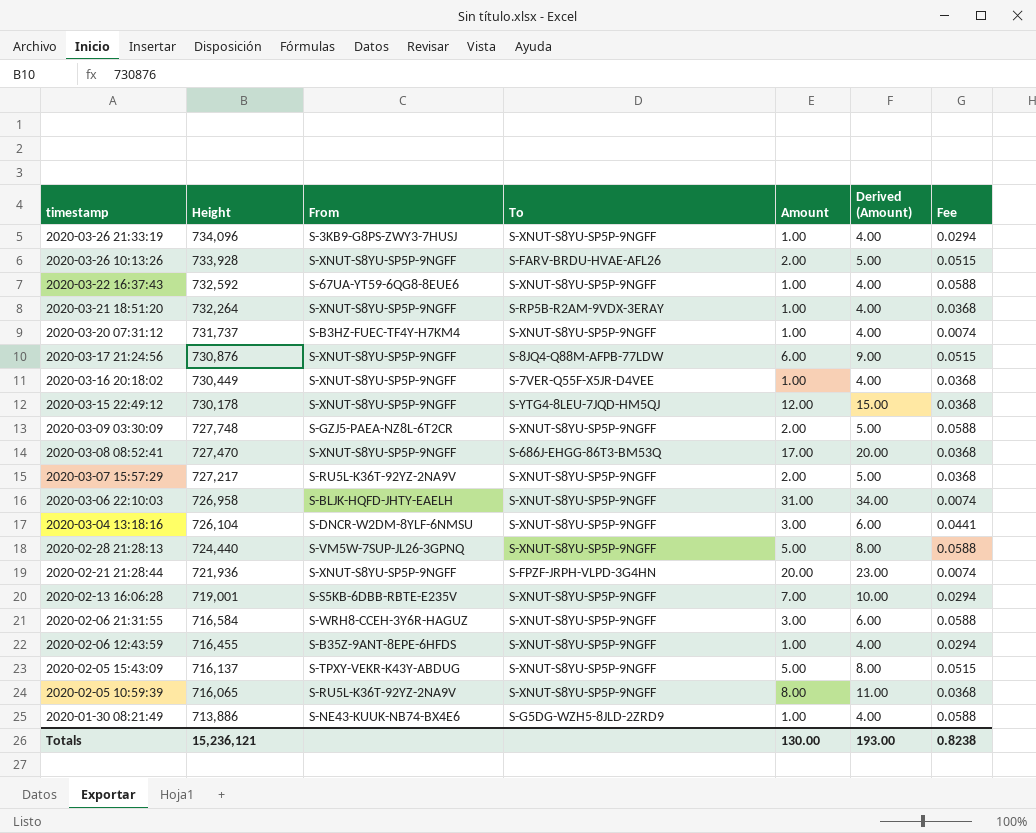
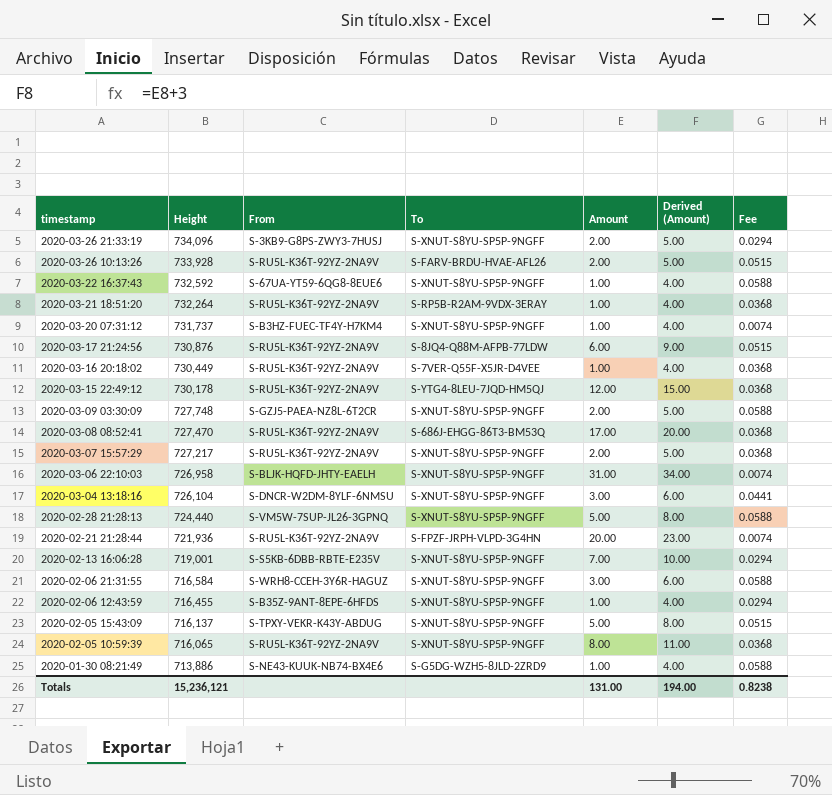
2020-03-26 21:33:19 | Amount: 1.00 -> 2.00
2020-03-26 21:33:19 | Derived (Amount): 4.00 -> 5.00
2020-03-26 10:13:26 | From: S-XNUT-S8YU-SP5P-9NGFF -> S-RU5L-K36T-92YZ-2NA9V
2020-03-21 18:51:20 | From: S-XNUT-S8YU-SP5P-9NGFF -> S-RU5L-K36T-92YZ-2NA9V
2020-03-17 21:24:56 | From: S-XNUT-S8YU-SP5P-9NGFF -> S-RU5L-K36T-92YZ-2NA9V
2020-03-16 20:18:02 | From: S-XNUT-S8YU-SP5P-9NGFF -> S-RU5L-K36T-92YZ-2NA9V
2020-03-15 22:49:12 | From: S-XNUT-S8YU-SP5P-9NGFF -> S-RU5L-K36T-92YZ-2NA9V
2020-03-08 08:52:41 | From: S-XNUT-S8YU-SP5P-9NGFF -> S-RU5L-K36T-92YZ-2NA9V
2020-02-21 21:28:44 | From: S-XNUT-S8YU-SP5P-9NGFF -> S-RU5L-K36T-92YZ-2NA9V
Totals | Amount: 130.00 -> 131.00
Totals | Derived (Amount): 193.00 -> 194.00

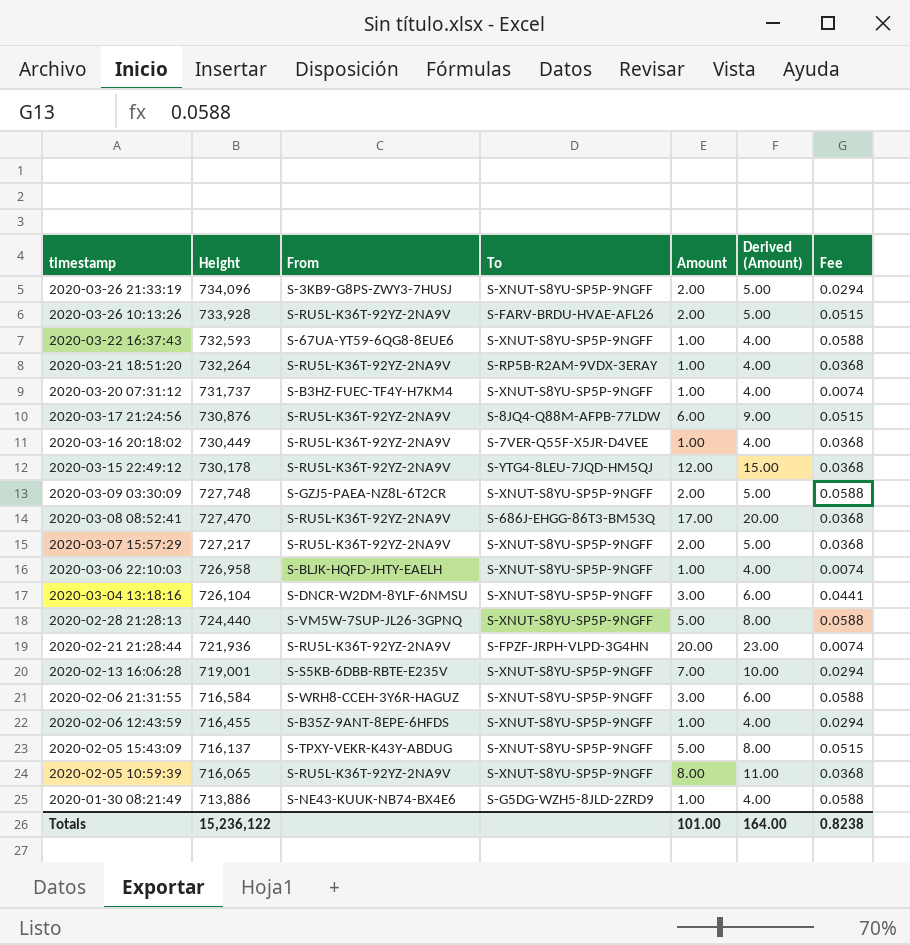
2020-03-22 16:37:43 | Height: 732,592 -> 732,593
2020-03-06 22:10:03 | Amount: 31.00 -> 1.00
2020-03-06 22:10:03 | Derived (Amount): 34.00 -> 4.00
Totals | Height: 15,236,121 -> 15,236,122
Totals | Amount: 131.00 -> 101.00
Totals | Derived (Amount): 194.00 -> 164.00

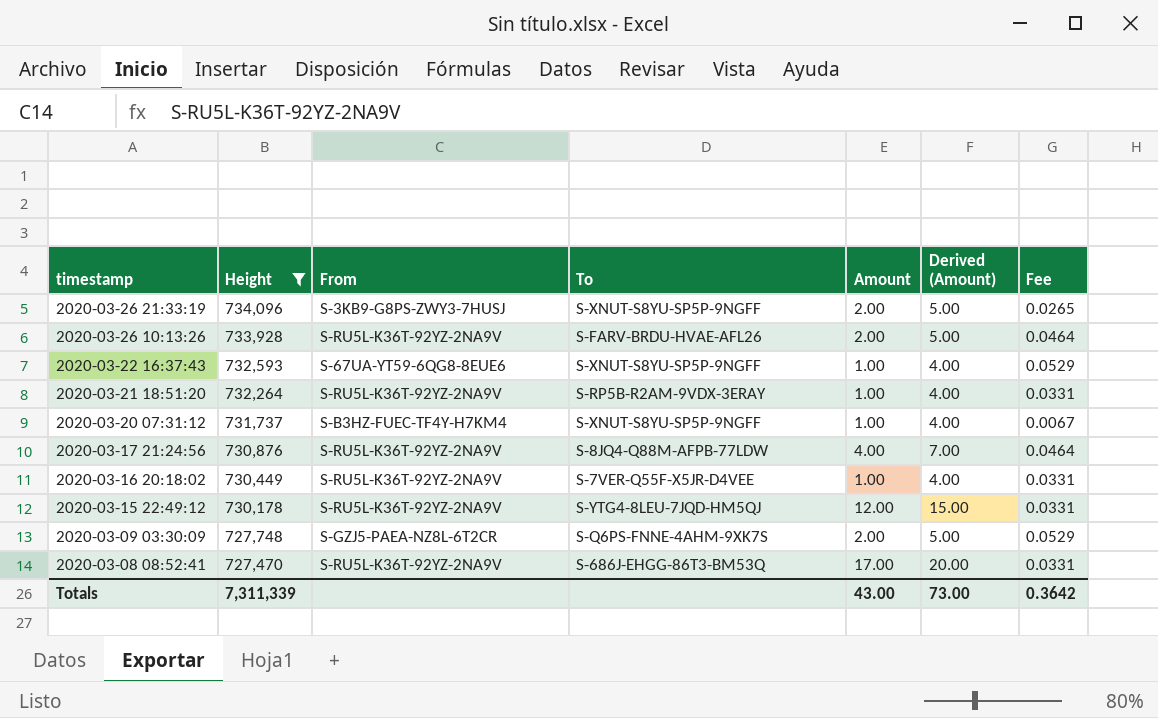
filter: none -> Height >= 727,470
2020-03-26 21:33:19 | Fee: 0.0294 -> 0.0265
2020-03-26 10:13:26 | Fee: 0.0515 -> 0.0464
2020-03-22 16:37:43 | Fee: 0.0588 -> 0.0529
2020-03-21 18:51:20 | Fee: 0.0368 -> 0.0331
2020-03-20 07:31:12 | Fee: 0.0074 -> 0.0067
2020-03-17 21:24:56 | Amount: 6.00 -> 4.00
2020-03-17 21:24:56 | Derived (Amount): 9.00 -> 7.00
2020-03-17 21:24:56 | Fee: 0.0515 -> 0.0464
2020-03-16 20:18:02 | Fee: 0.0368 -> 0.0331
2020-03-15 22:49:12 | Fee: 0.0368 -> 0.0331
2020-03-09 03:30:09 | To: S-XNUT-S8YU-SP5P-9NGFF -> S-Q6PS-FNNE-4AHM-9XK7S
2020-03-09 03:30:09 | Fee: 0.0588 -> 0.0529
2020-03-08 08:52:41 | Fee: 0.0368 -> 0.0331
Totals | Height: 15,236,122 -> 7,311,339
Totals | Amount: 101.00 -> 43.00
Totals | Derived (Amount): 164.00 -> 73.00
Totals | Fee: 0.8238 -> 0.3642

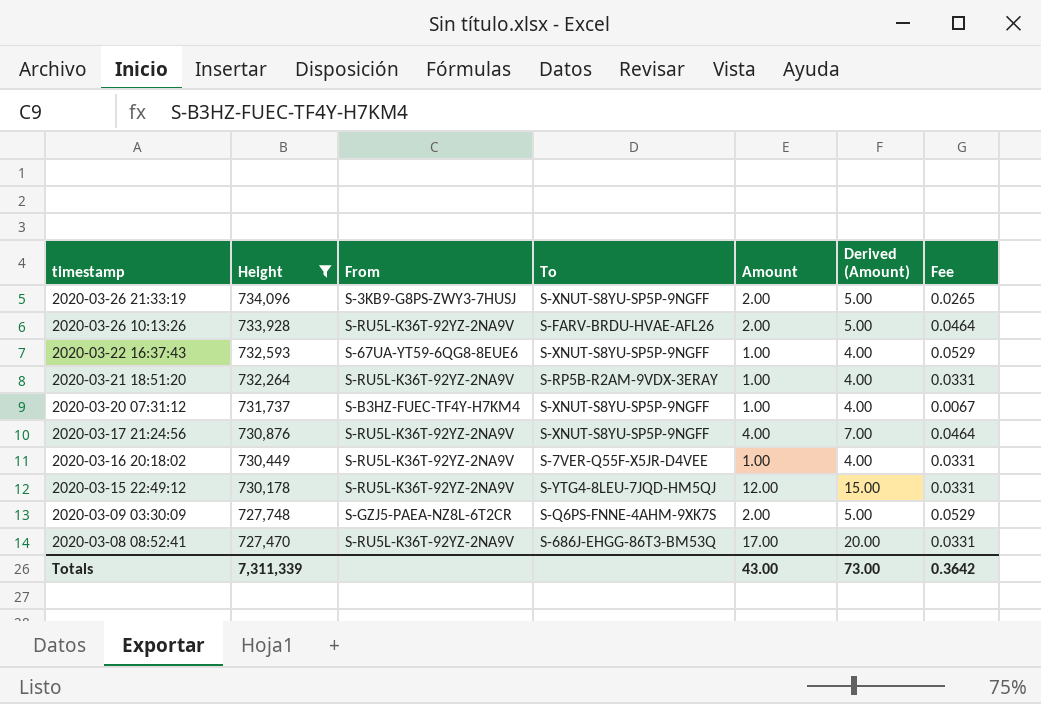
2020-03-17 21:24:56 | To: S-8JQ4-Q88M-AFPB-77LDW -> S-XNUT-S8YU-SP5P-9NGFF

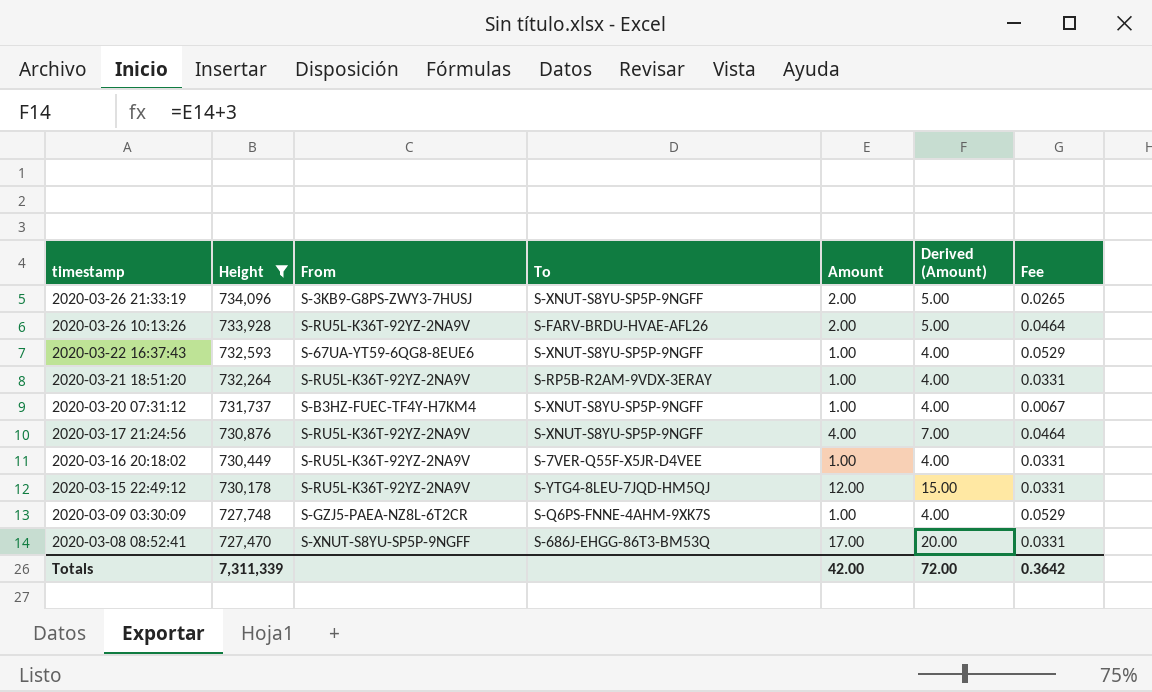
2020-03-09 03:30:09 | Amount: 2.00 -> 1.00
2020-03-09 03:30:09 | Derived (Amount): 5.00 -> 4.00
2020-03-08 08:52:41 | From: S-RU5L-K36T-92YZ-2NA9V -> S-XNUT-S8YU-SP5P-9NGFF
Totals | Amount: 43.00 -> 42.00
Totals | Derived (Amount): 73.00 -> 72.00

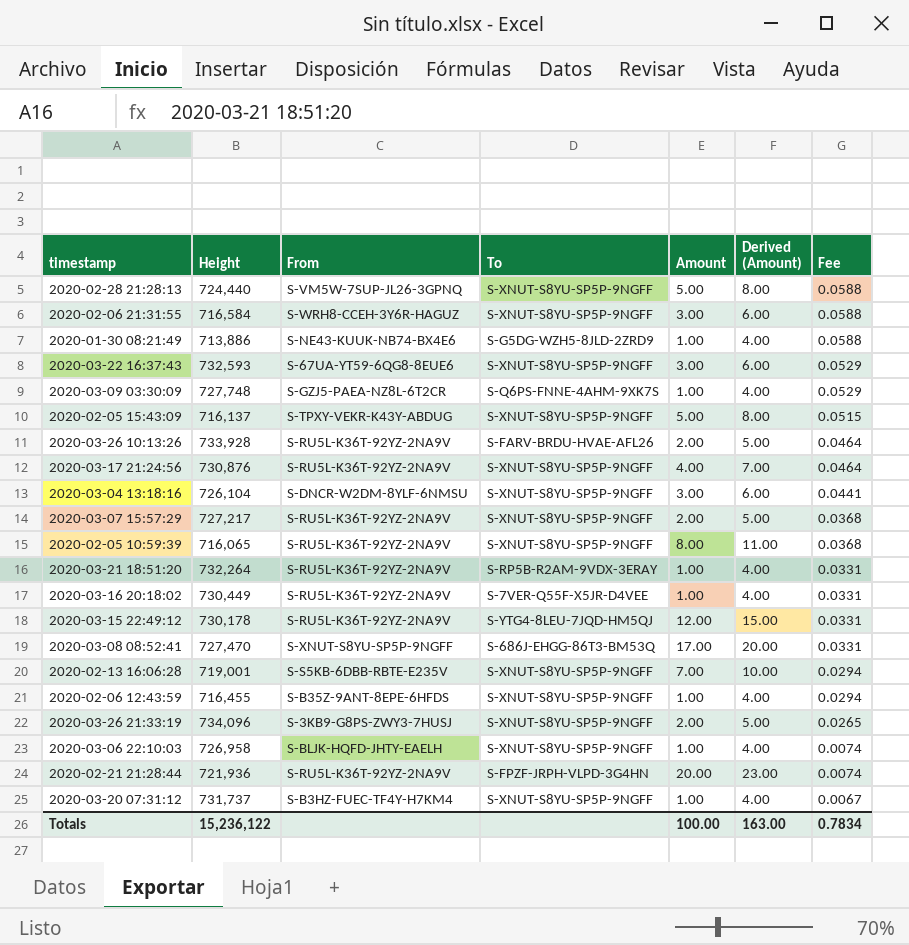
filter: Height >= 727,470 -> none
row order: timestamp descending -> Fee descending
2020-03-22 16:37:43 | Amount: 1.00 -> 3.00
2020-03-22 16:37:43 | Derived (Amount): 4.00 -> 6.00
Totals | Height: 7,311,339 -> 15,236,122
Totals | Amount: 42.00 -> 100.00
Totals | Derived (Amount): 72.00 -> 163.00
Totals | Fee: 0.3642 -> 0.7834

